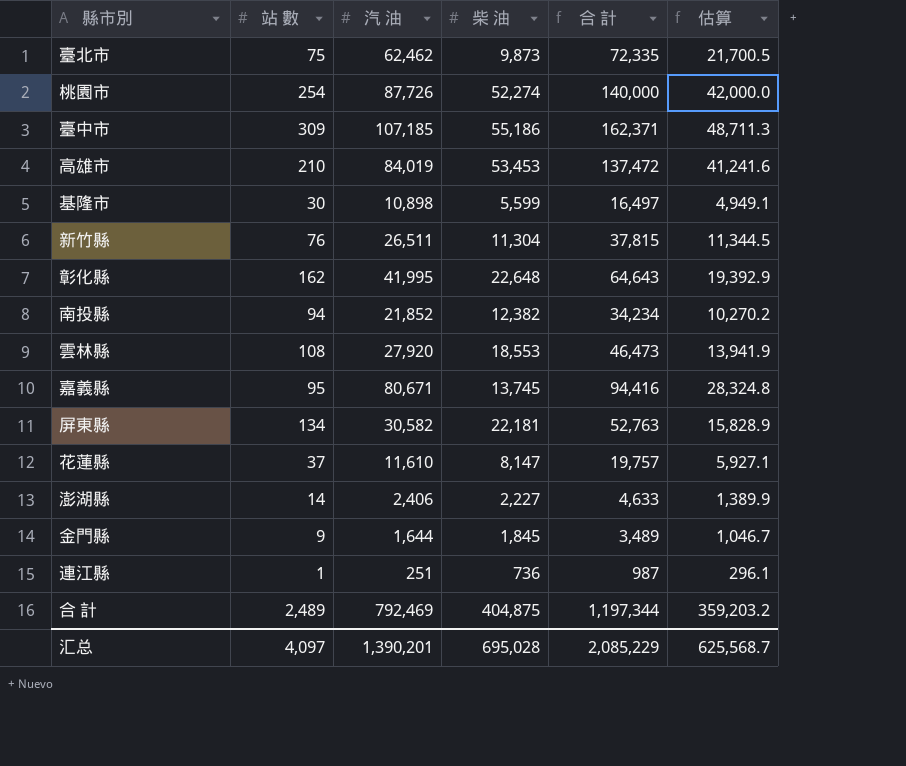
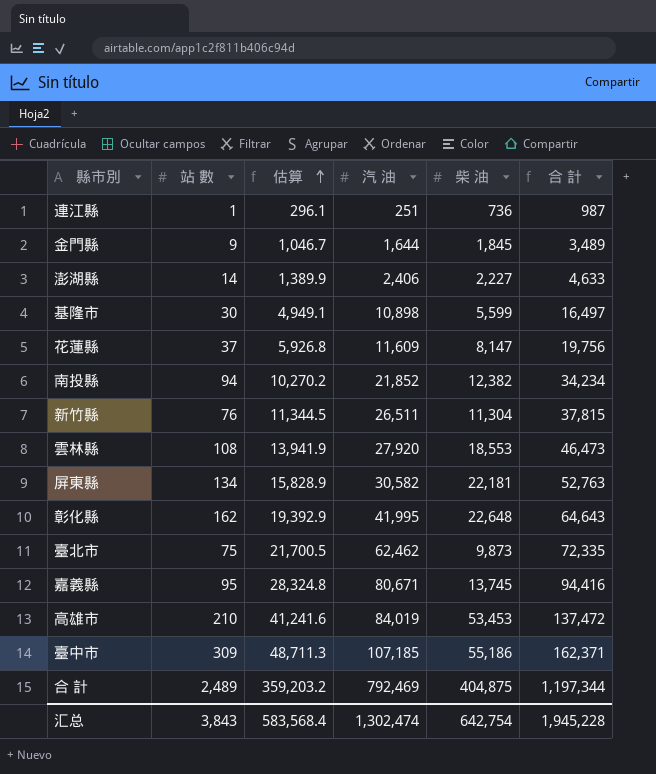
row order: none -> 估算 ascending
column 估算 | position: 6 -> 3
row 桃園市: 254 | 87,726 | 52,274 | 140,000 | 42,000.0 -> none
花蓮縣 | 估算: 5,927.1 -> 5,926.8
花蓮縣 | 汽 油: 11,610 -> 11,609
花蓮縣 | 合 計: 19,757 -> 19,756
汇总 | 站 數: 4,097 -> 3,843
汇总 | 估算: 625,568.7 -> 583,568.4
汇总 | 汽 油: 1,390,201 -> 1,302,474
汇总 | 柴 油: 695,028 -> 642,754
汇总 | 合 計: 2,085,229 -> 1,945,228

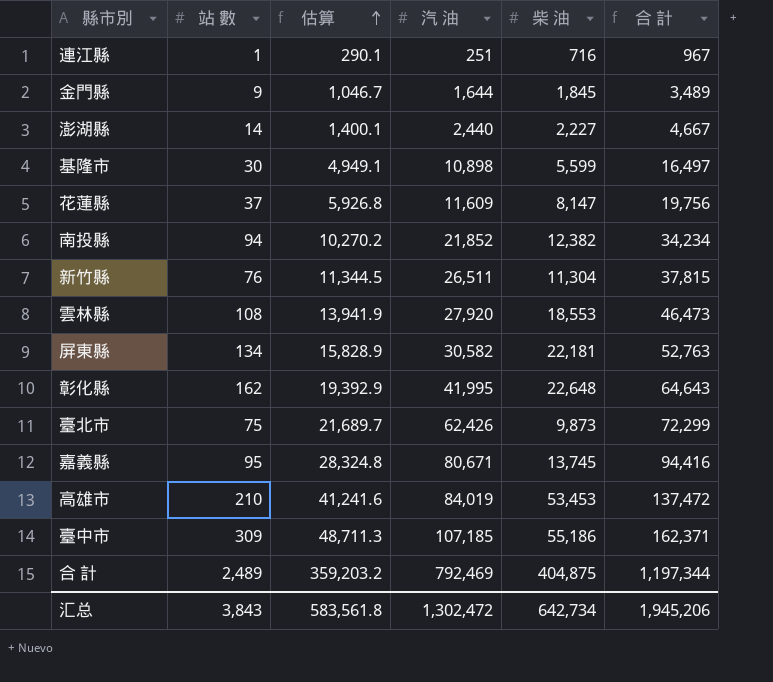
連江縣 | 估算: 296.1 -> 290.1
連江縣 | 柴 油: 736 -> 716
連江縣 | 合 計: 987 -> 967
澎湖縣 | 估算: 1,389.9 -> 1,400.1
澎湖縣 | 汽 油: 2,406 -> 2,440
澎湖縣 | 合 計: 4,633 -> 4,667
臺北市 | 估算: 21,700.5 -> 21,689.7
臺北市 | 汽 油: 62,462 -> 62,426
臺北市 | 合 計: 72,335 -> 72,299
汇总 | 估算: 583,568.4 -> 583,561.8
汇总 | 汽 油: 1,302,474 -> 1,302,472
汇总 | 柴 油: 642,754 -> 642,734
汇总 | 合 計: 1,945,228 -> 1,945,206

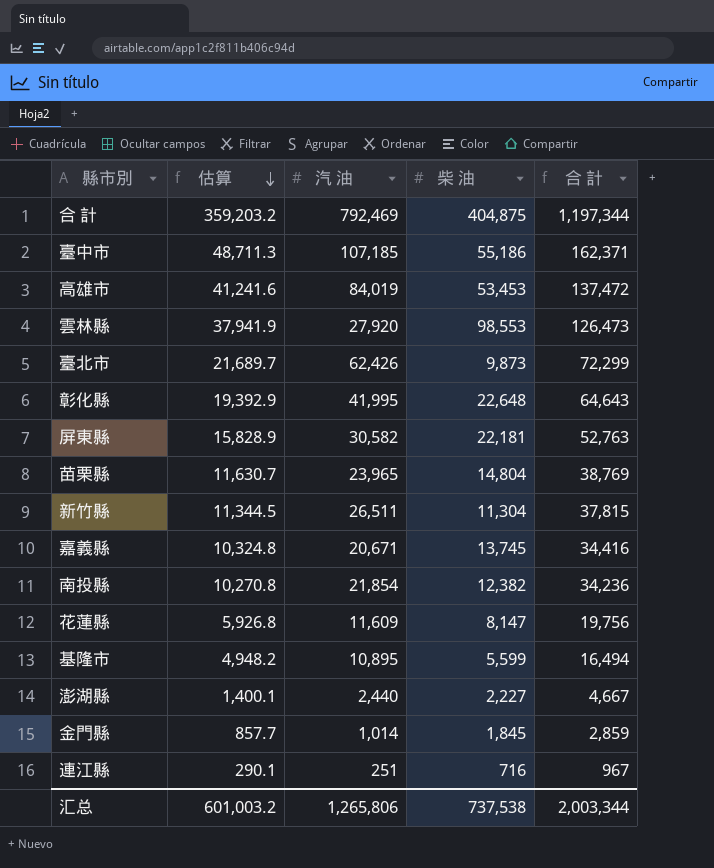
row order: 估算 ascending -> 估算 descending
column 站 數 | position: 2 -> none
雲林縣 | 估算: 13,941.9 -> 37,941.9
雲林縣 | 柴 油: 18,553 -> 98,553
雲林縣 | 合 計: 46,473 -> 126,473
row 苗栗縣: none -> 11,630.7 | 23,965 | 14,804 | 38,769
嘉義縣 | 估算: 28,324.8 -> 10,324.8
嘉義縣 | 汽 油: 80,671 -> 20,671
嘉義縣 | 合 計: 94,416 -> 34,416
南投縣 | 估算: 10,270.2 -> 10,270.8
南投縣 | 汽 油: 21,852 -> 21,854
南投縣 | 合 計: 34,234 -> 34,236
基隆市 | 估算: 4,949.1 -> 4,948.2
基隆市 | 汽 油: 10,898 -> 10,895
基隆市 | 合 計: 16,497 -> 16,494
金門縣 | 估算: 1,046.7 -> 857.7
金門縣 | 汽 油: 1,644 -> 1,014
金門縣 | 合 計: 3,489 -> 2,859
汇总 | 估算: 583,561.8 -> 601,003.2
汇总 | 汽 油: 1,302,472 -> 1,265,806
汇总 | 柴 油: 642,734 -> 737,538
汇总 | 合 計: 1,945,206 -> 2,003,344

